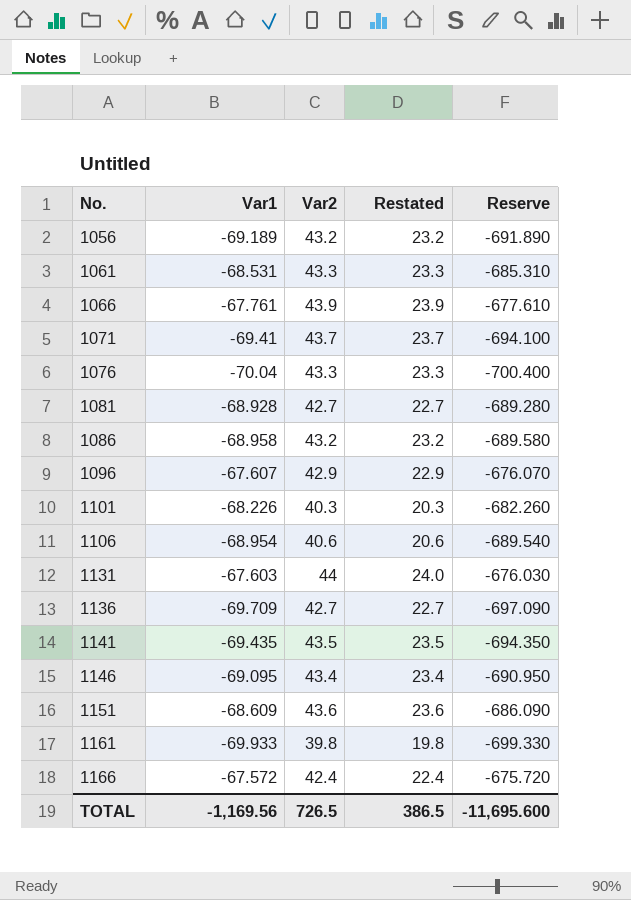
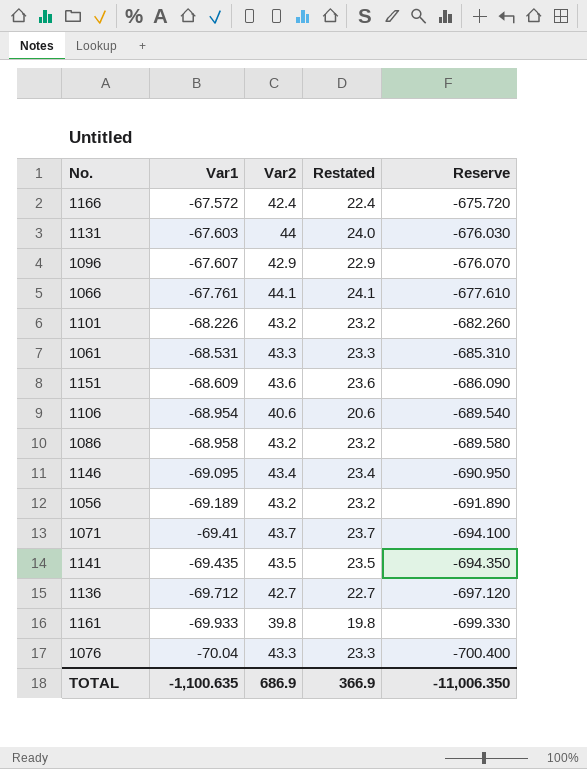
row order: No. ascending -> Var1 descending
row 1081: -68.928 | 42.7 | 22.7 | -689.280 -> none
1066 | Var2: 43.9 -> 44.1
1066 | Restated: 23.9 -> 24.1
1101 | Var2: 40.3 -> 43.2
1101 | Restated: 20.3 -> 23.2
1136 | Var1: -69.709 -> -69.712
1136 | Reserve: -697.090 -> -697.120
TOTAL | Var1: -1,169.56 -> -1,100.635
TOTAL | Var2: 726.5 -> 686.9
TOTAL | Restated: 386.5 -> 366.9
TOTAL | Reserve: -11,695.600 -> -11,006.350

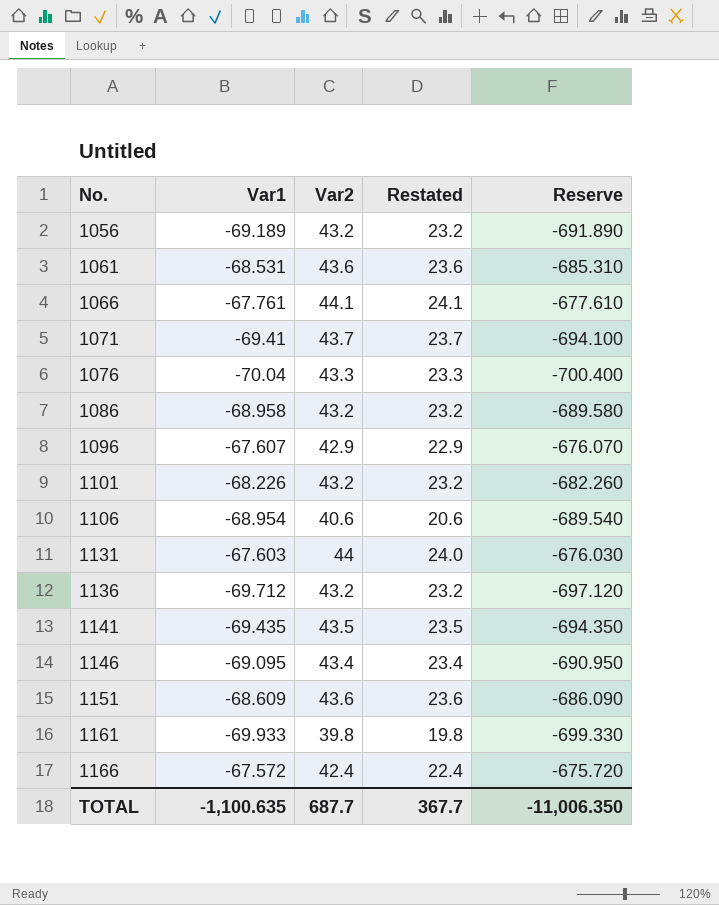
row order: Var1 descending -> No. ascending
1061 | Var2: 43.3 -> 43.6
1061 | Restated: 23.3 -> 23.6
1136 | Var2: 42.7 -> 43.2
1136 | Restated: 22.7 -> 23.2
TOTAL | Var2: 686.9 -> 687.7
TOTAL | Restated: 366.9 -> 367.7

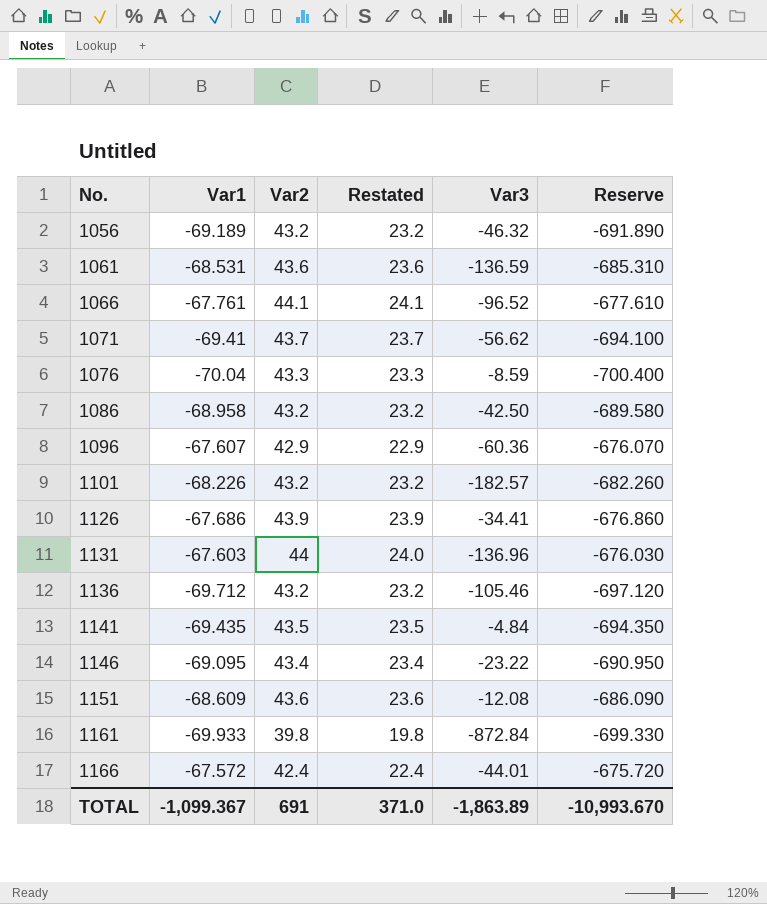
column Var3 | position: none -> 5
row 1106: -68.954 | 40.6 | 20.6 | -689.540 -> none
row 1126: none -> -67.686 | 43.9 | 23.9 | -34.41 | -676.860
TOTAL | Var1: -1,100.635 -> -1,099.367
TOTAL | Var2: 687.7 -> 691
TOTAL | Restated: 367.7 -> 371.0
TOTAL | Reserve: -11,006.350 -> -10,993.670

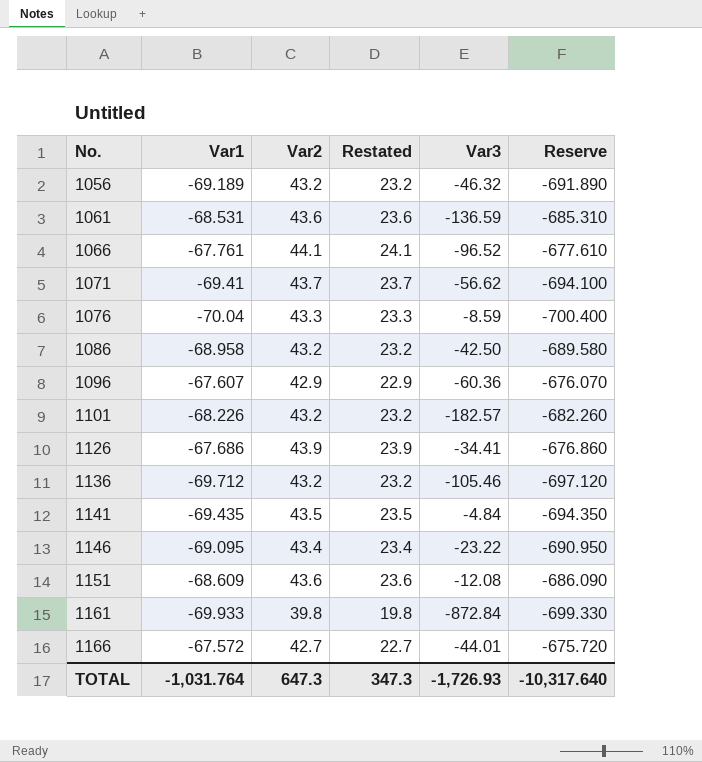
row 1131: -67.603 | 44 | 24.0 | -136.96 | -676.030 -> none
1166 | Var2: 42.4 -> 42.7
1166 | Restated: 22.4 -> 22.7
TOTAL | Var1: -1,099.367 -> -1,031.764
TOTAL | Var2: 691 -> 647.3
TOTAL | Restated: 371.0 -> 347.3
TOTAL | Var3: -1,863.89 -> -1,726.93
TOTAL | Reserve: -10,993.670 -> -10,317.640

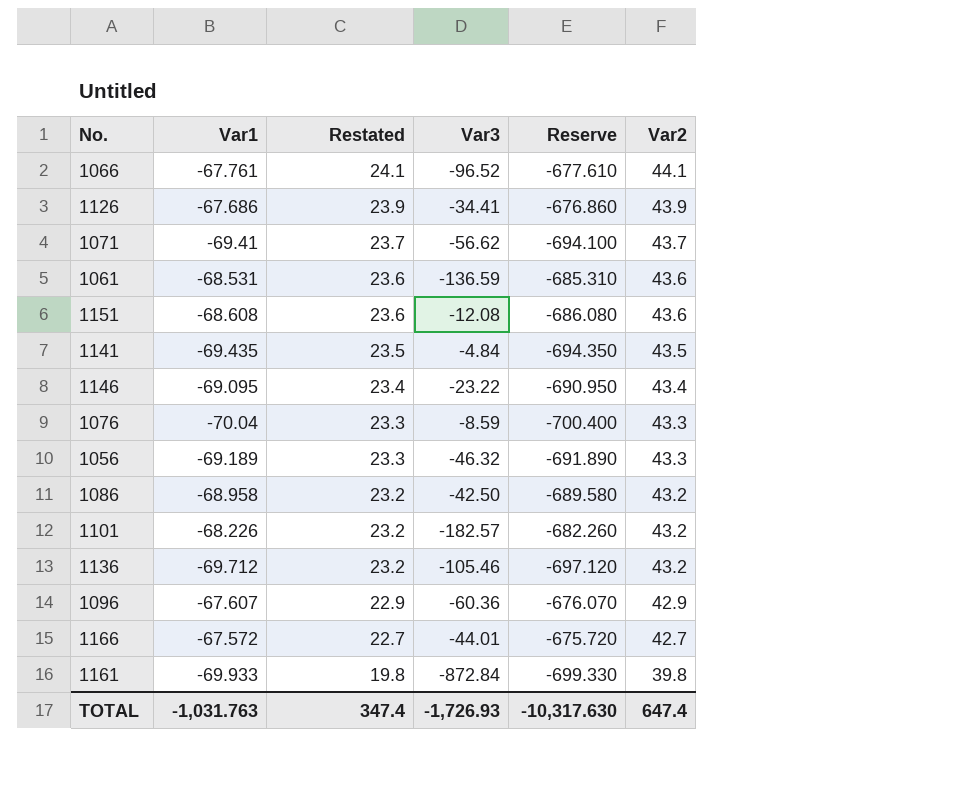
row order: No. ascending -> Restated descending
column Var2 | position: 3 -> 6
1151 | Var1: -68.609 -> -68.608
1151 | Reserve: -686.090 -> -686.080
1056 | Restated: 23.2 -> 23.3
1056 | Var2: 43.2 -> 43.3
TOTAL | Var1: -1,031.764 -> -1,031.763
TOTAL | Restated: 347.3 -> 347.4
TOTAL | Reserve: -10,317.640 -> -10,317.630
TOTAL | Var2: 647.3 -> 647.4

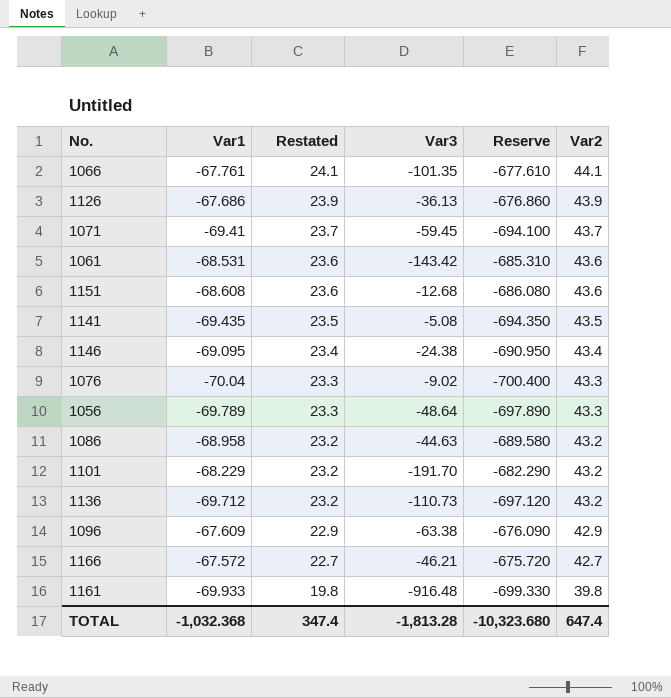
1066 | Var3: -96.52 -> -101.35
1126 | Var3: -34.41 -> -36.13
1071 | Var3: -56.62 -> -59.45
1061 | Var3: -136.59 -> -143.42
1151 | Var3: -12.08 -> -12.68
1141 | Var3: -4.84 -> -5.08
1146 | Var3: -23.22 -> -24.38
1076 | Var3: -8.59 -> -9.02
1056 | Var1: -69.189 -> -69.789
1056 | Var3: -46.32 -> -48.64
1056 | Reserve: -691.890 -> -697.890
1086 | Var3: -42.50 -> -44.63
1101 | Var1: -68.226 -> -68.229
1101 | Var3: -182.57 -> -191.70
1101 | Reserve: -682.260 -> -682.290
1136 | Var3: -105.46 -> -110.73
1096 | Var1: -67.607 -> -67.609
1096 | Var3: -60.36 -> -63.38
1096 | Reserve: -676.070 -> -676.090
1166 | Var3: -44.01 -> -46.21
1161 | Var3: -872.84 -> -916.48
TOTAL | Var1: -1,031.763 -> -1,032.368
TOTAL | Var3: -1,726.93 -> -1,813.28
TOTAL | Reserve: -10,317.630 -> -10,323.680

